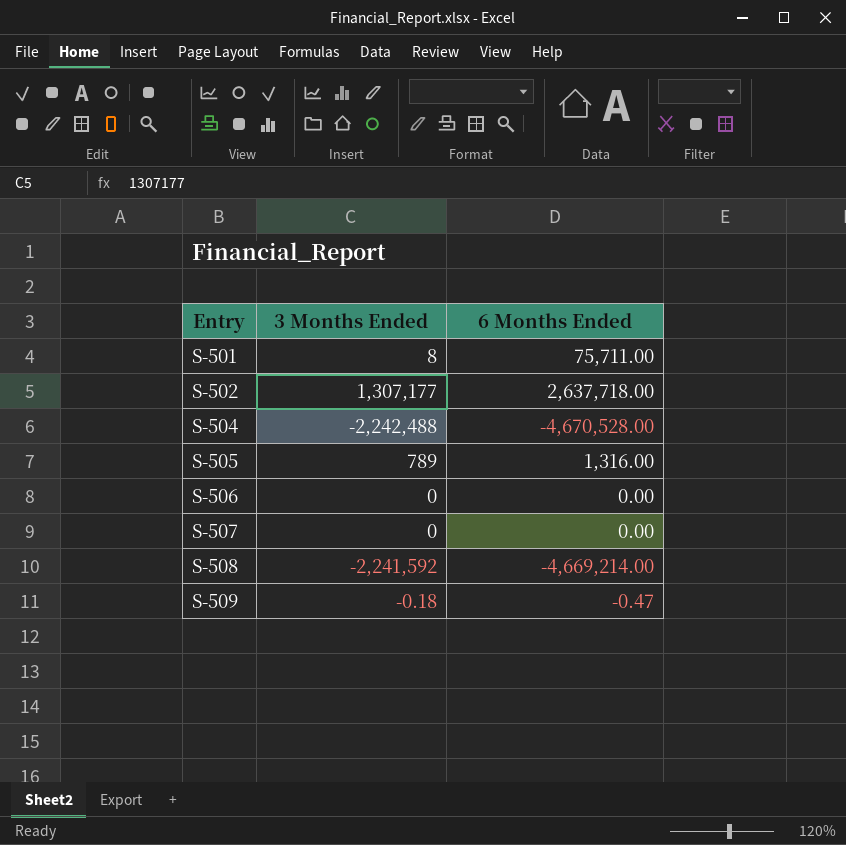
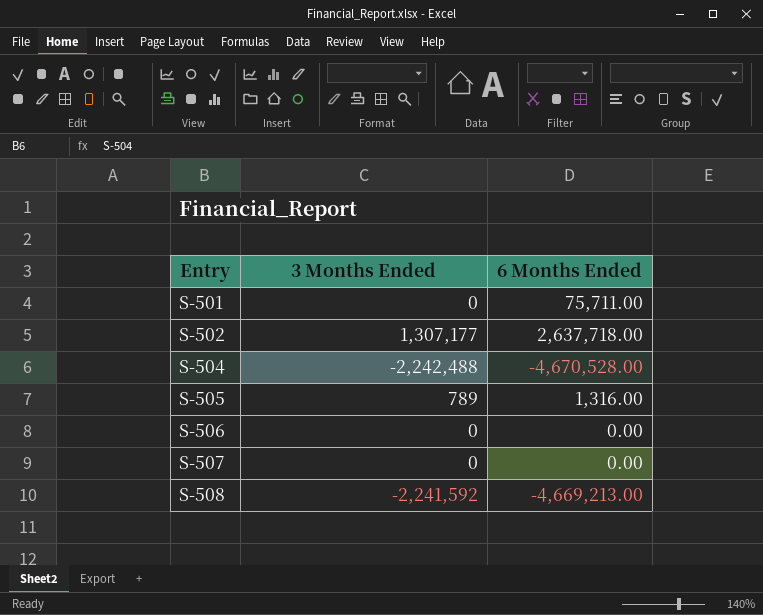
row S-509: -0.18 | -0.47 -> none
S-501 | 3 Months Ended: 8 -> 0
S-508 | 6 Months Ended: -4,669,214.00 -> -4,669,213.00

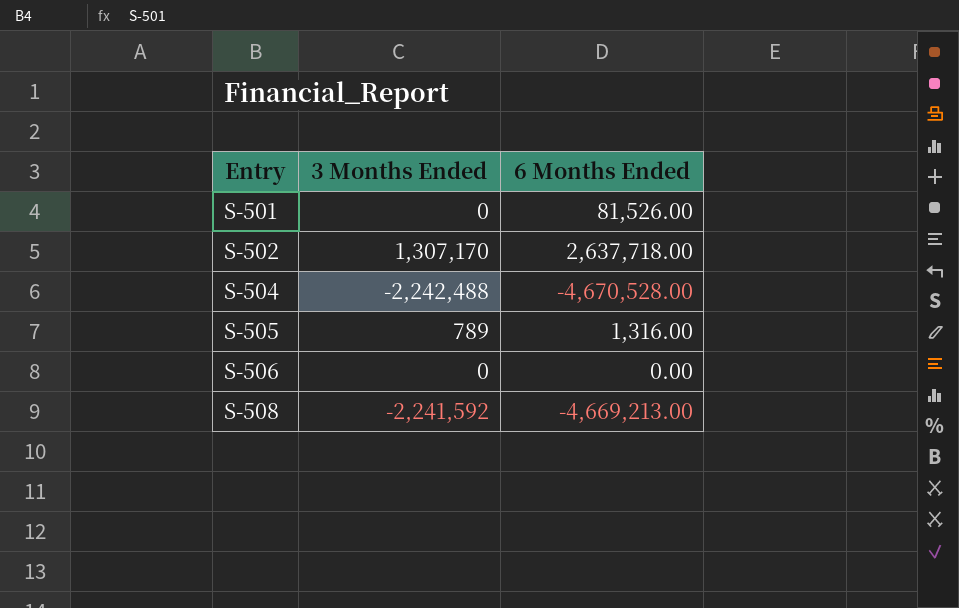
row S-507: 0 | 0.00 -> none
S-501 | 6 Months Ended: 75,711.00 -> 81,526.00
S-502 | 3 Months Ended: 1,307,177 -> 1,307,170

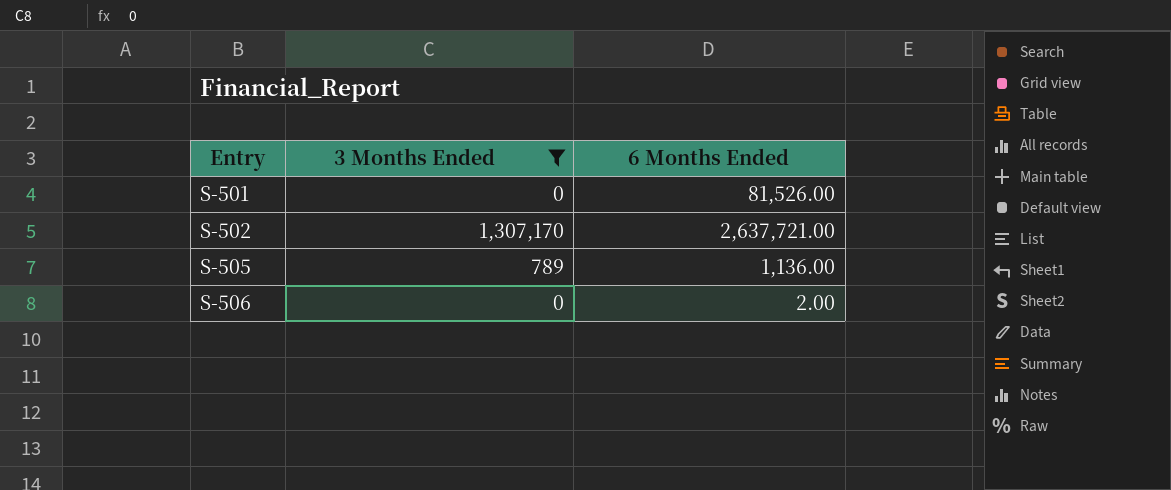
filter: none -> 3 Months Ended >= 0
S-502 | 6 Months Ended: 2,637,718.00 -> 2,637,721.00
S-505 | 6 Months Ended: 1,316.00 -> 1,136.00
S-506 | 6 Months Ended: 0.00 -> 2.00

